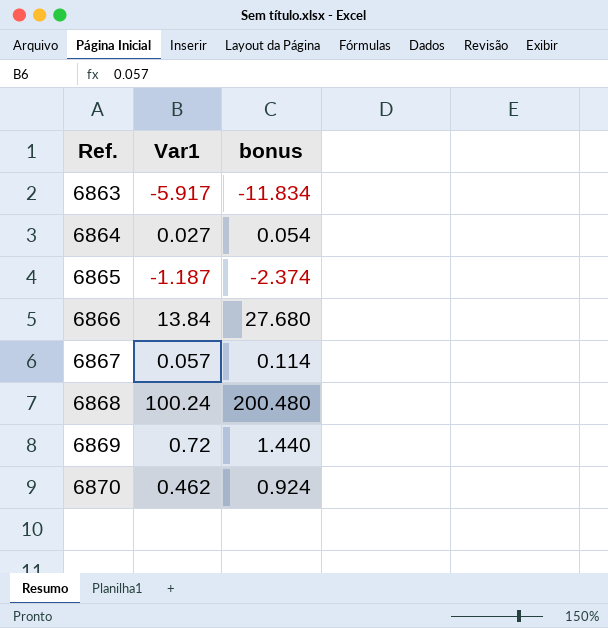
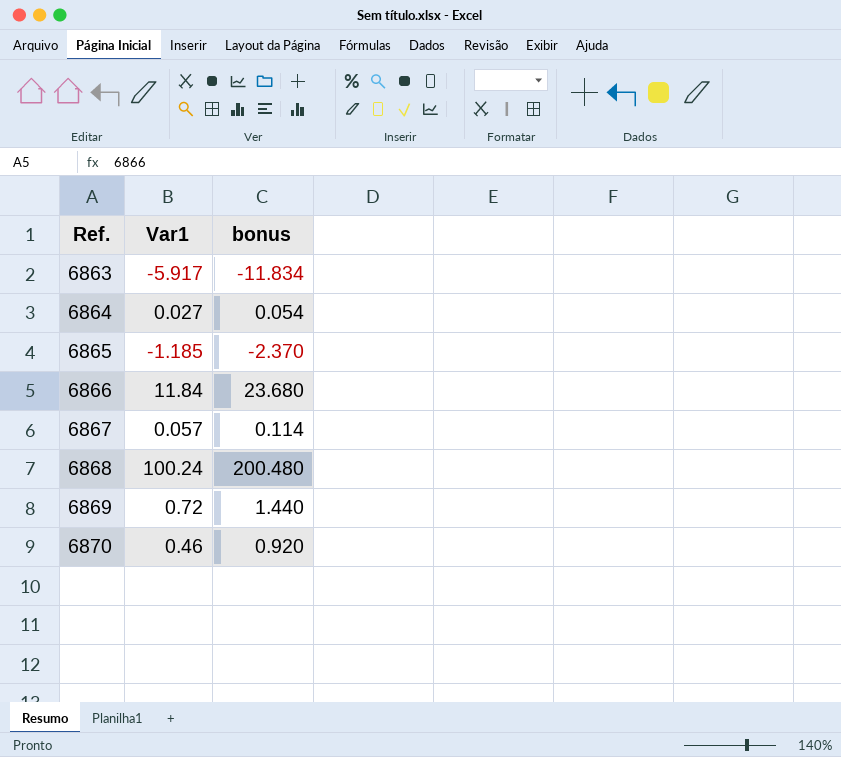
6865 | Var1: -1.187 -> -1.185
6865 | bonus: -2.374 -> -2.370
6866 | Var1: 13.84 -> 11.84
6866 | bonus: 27.680 -> 23.680
6870 | Var1: 0.462 -> 0.46
6870 | bonus: 0.924 -> 0.920

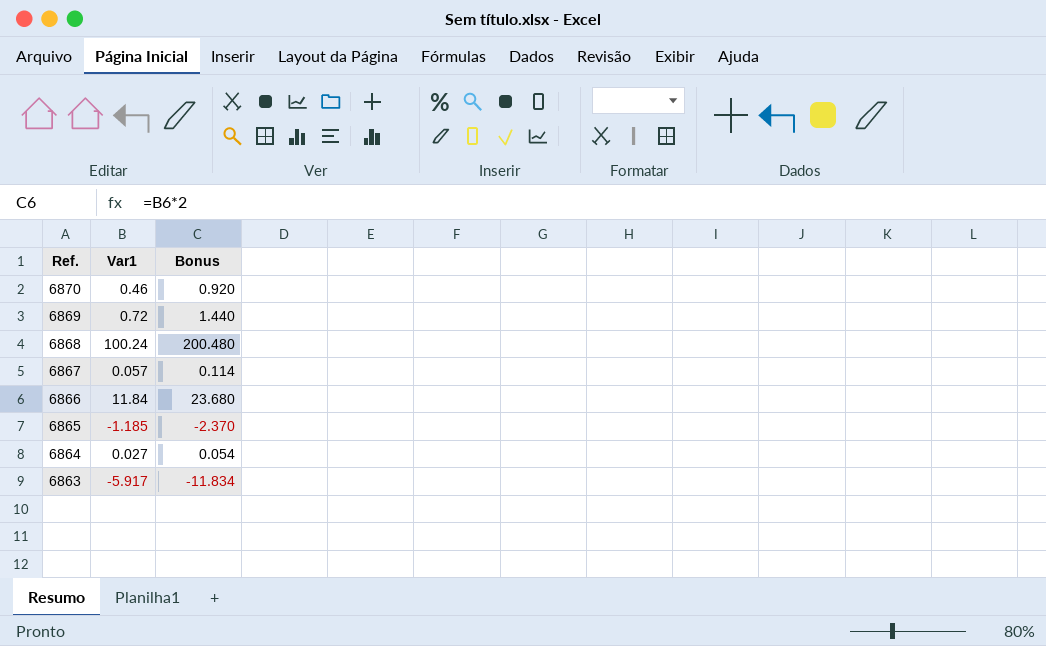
row order: Ref. ascending -> Ref. descending
column name: bonus -> Bonus

